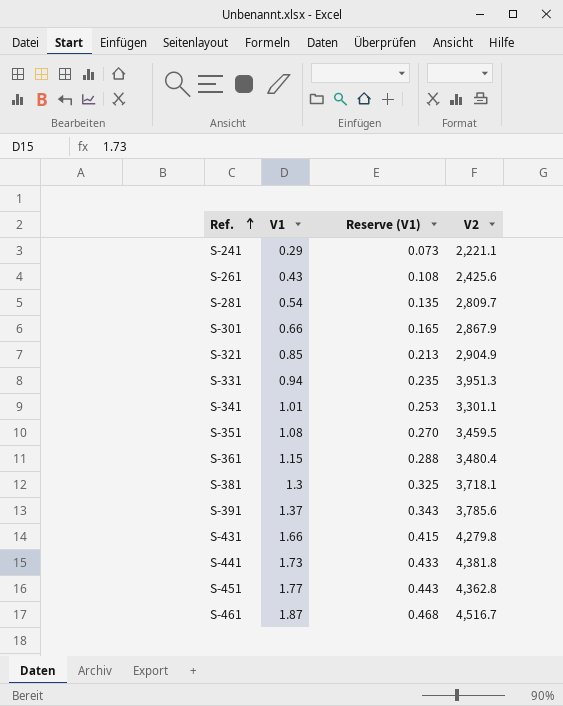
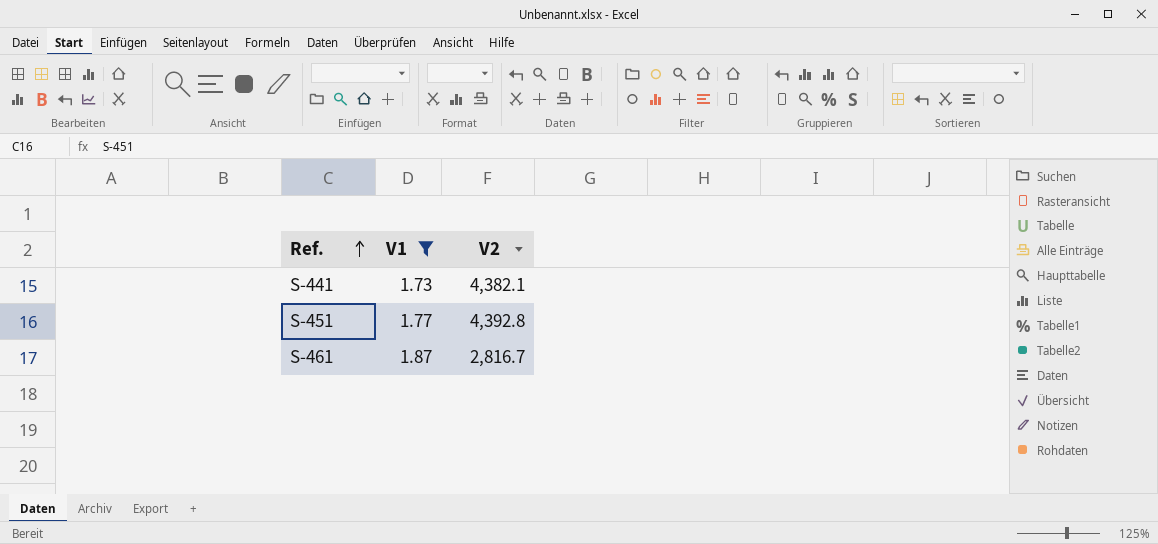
filter: none -> V1 >= 1.73
column Reserve (V1) | formula: [V1] * 0.25 -> none
S-441 | V2: 4,381.8 -> 4,382.1
S-451 | V2: 4,362.8 -> 4,392.8
S-461 | V2: 4,516.7 -> 2,816.7

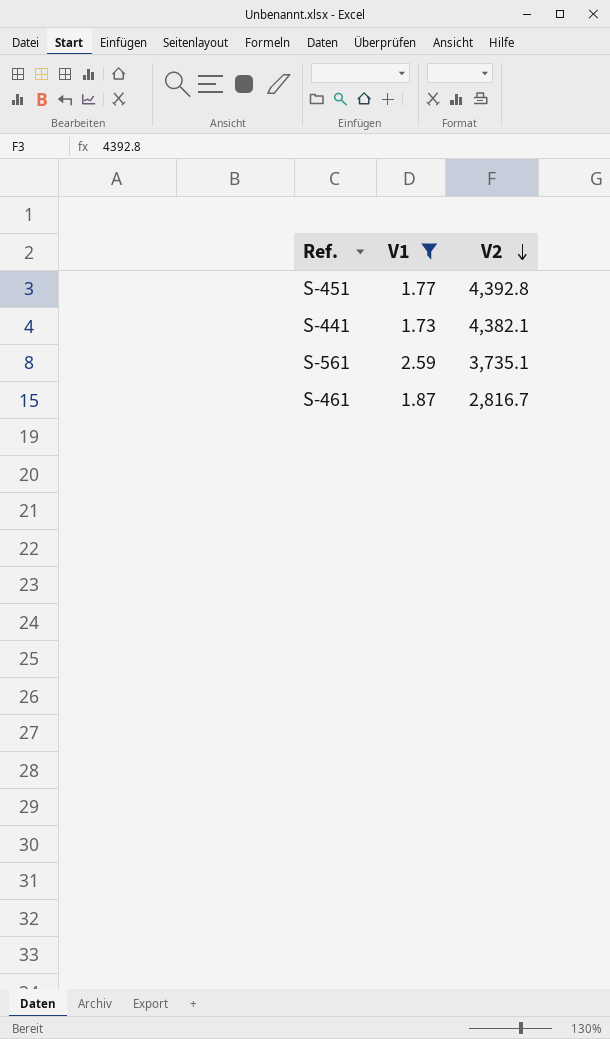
row order: Ref. ascending -> V2 descending
row S-561: none -> 2.59 | 3,735.1

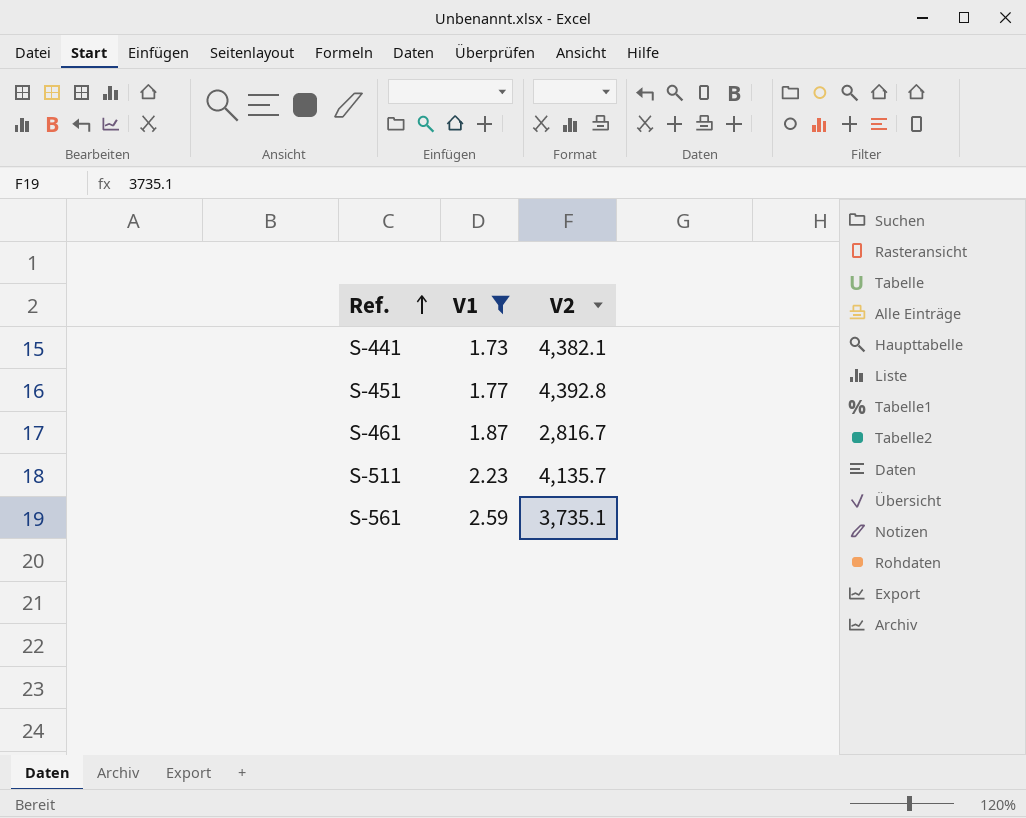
row order: V2 descending -> Ref. ascending
row S-511: none -> 2.23 | 4,135.7

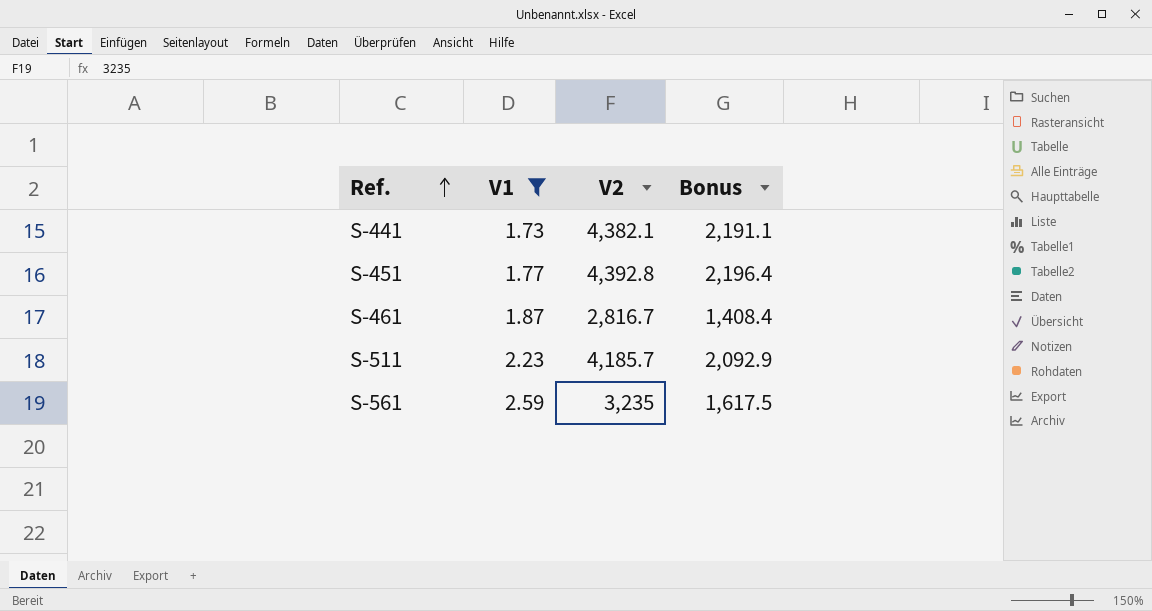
column Bonus | formula: none -> [V2] * 0.5
S-511 | V2: 4,135.7 -> 4,185.7
S-561 | V2: 3,735.1 -> 3,235

